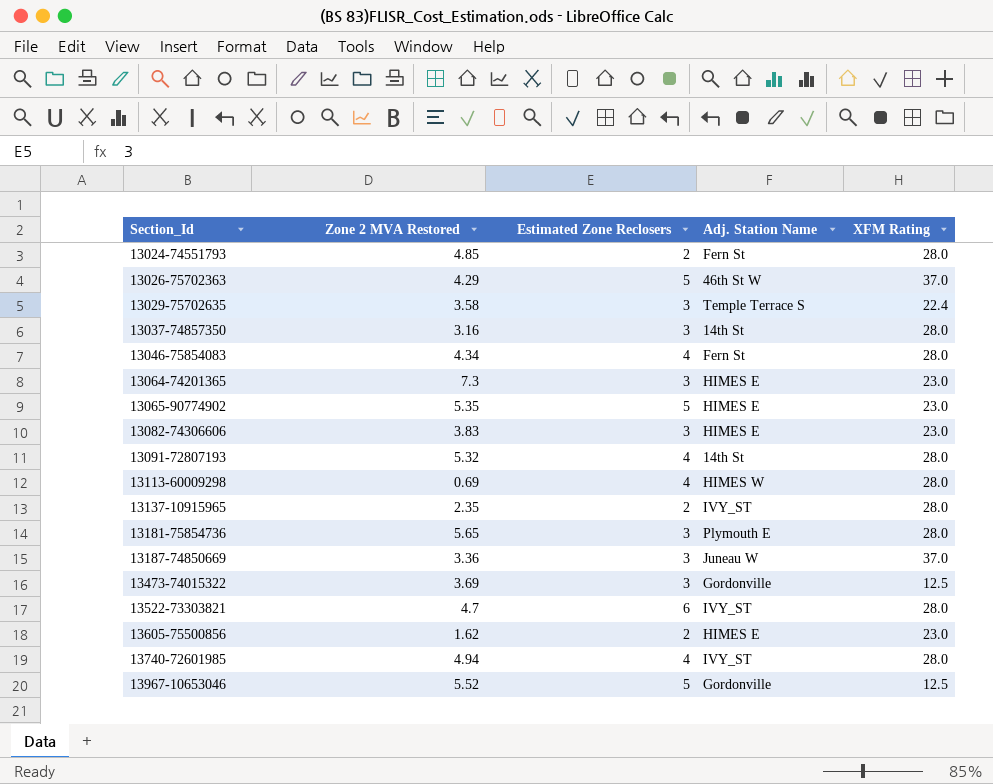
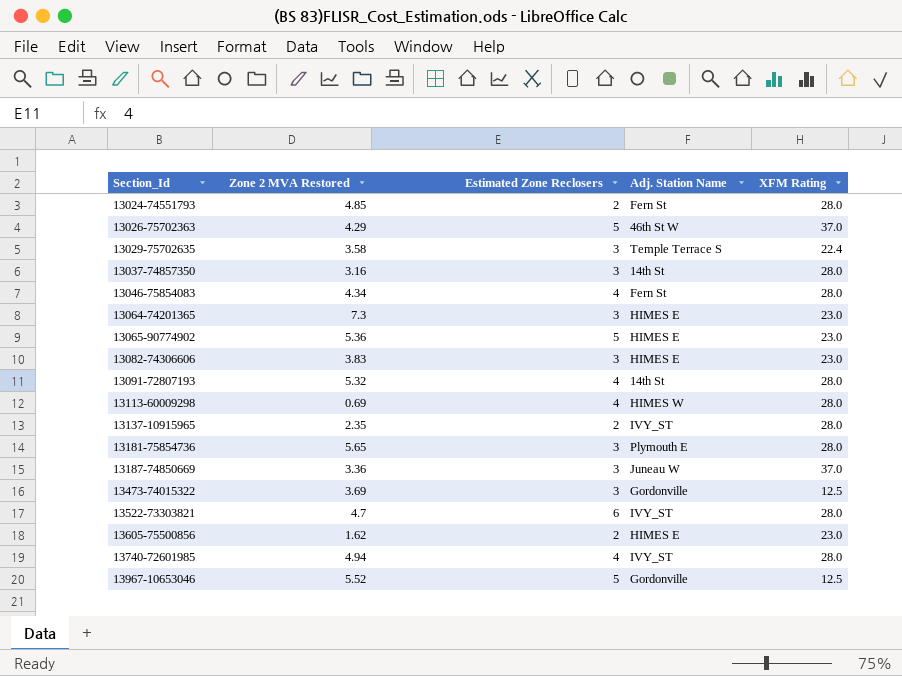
13065-90774902 | Zone 2 MVA Restored: 5.35 -> 5.36

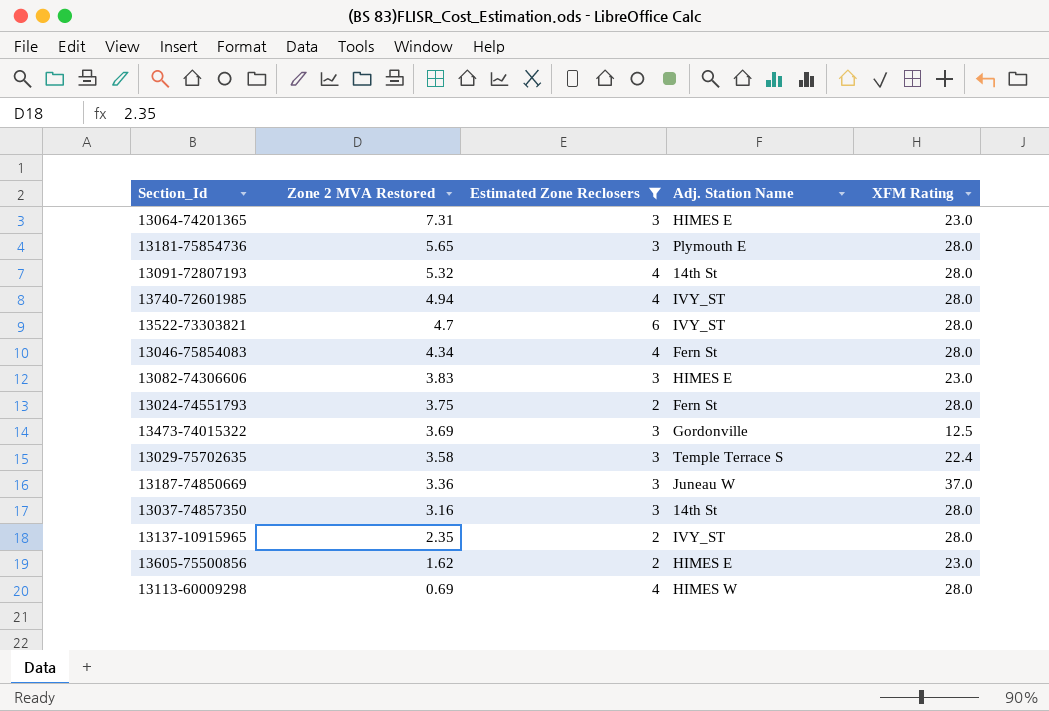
filter: none -> Estimated Zone Reclosers != 5
row order: Section_Id ascending -> Zone 2 MVA Restored descending
13064-74201365 | Zone 2 MVA Restored: 7.3 -> 7.31
13024-74551793 | Zone 2 MVA Restored: 4.85 -> 3.75

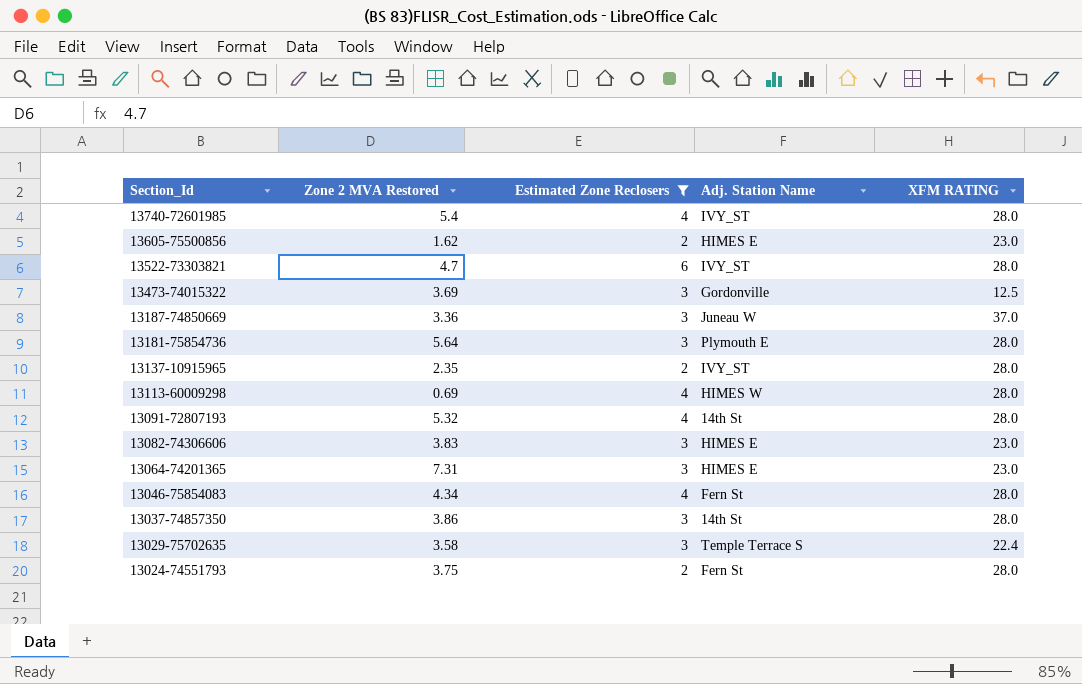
row order: Zone 2 MVA Restored descending -> Section_Id descending
column name: XFM Rating -> XFM RATING
13740-72601985 | Zone 2 MVA Restored: 4.94 -> 5.4
13181-75854736 | Zone 2 MVA Restored: 5.65 -> 5.64
13037-74857350 | Zone 2 MVA Restored: 3.16 -> 3.86

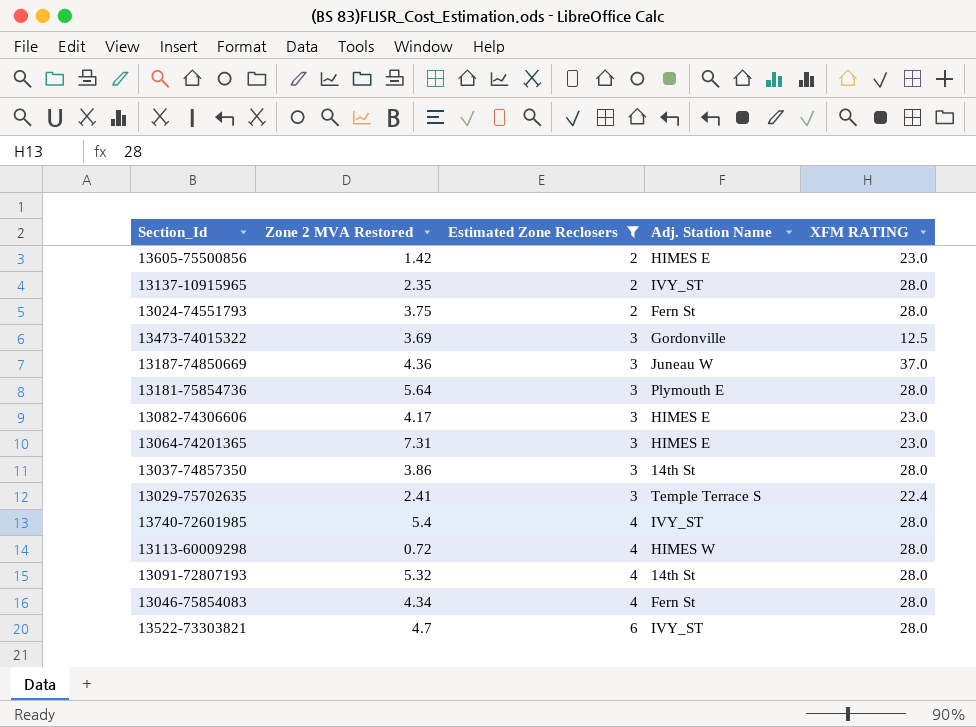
row order: Section_Id descending -> Estimated Zone Reclosers ascending
13605-75500856 | Zone 2 MVA Restored: 1.62 -> 1.42
13187-74850669 | Zone 2 MVA Restored: 3.36 -> 4.36
13082-74306606 | Zone 2 MVA Restored: 3.83 -> 4.17
13029-75702635 | Zone 2 MVA Restored: 3.58 -> 2.41
13113-60009298 | Zone 2 MVA Restored: 0.69 -> 0.72

